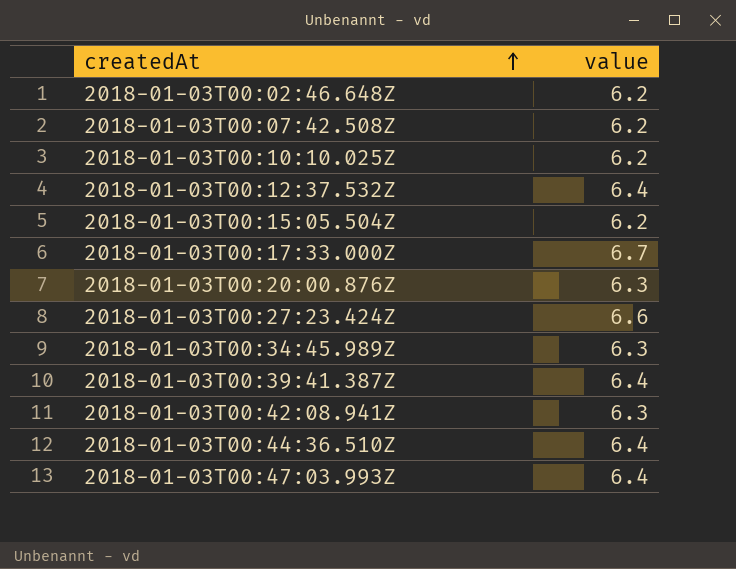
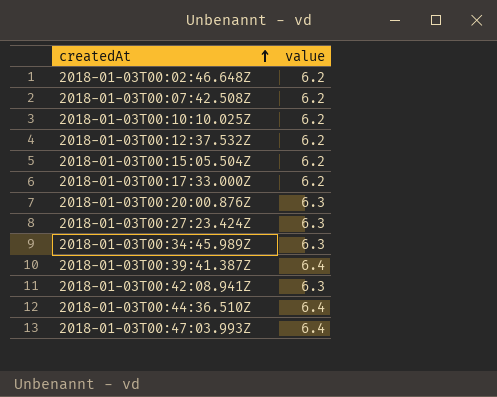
2018-01-03T00:12:37.532Z | value: 6.4 -> 6.2
2018-01-03T00:17:33.000Z | value: 6.7 -> 6.2
2018-01-03T00:27:23.424Z | value: 6.6 -> 6.3

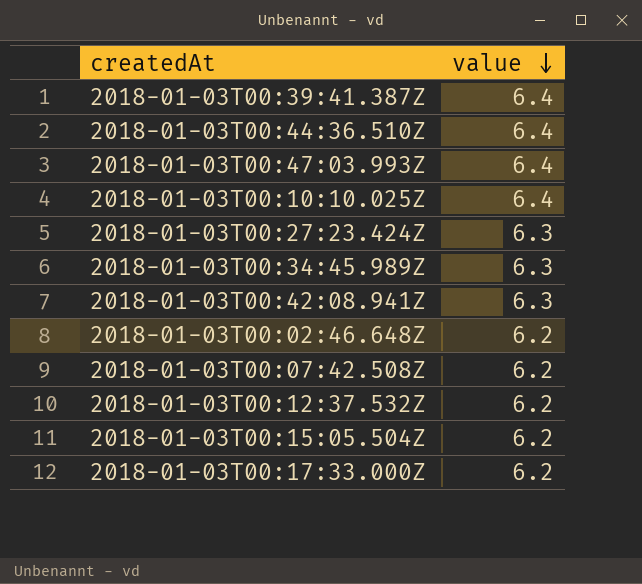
row order: createdAt ascending -> value descending
row 2018-01-03T00:20:00.876Z: 6.3 -> none
2018-01-03T00:10:10.025Z | value: 6.2 -> 6.4

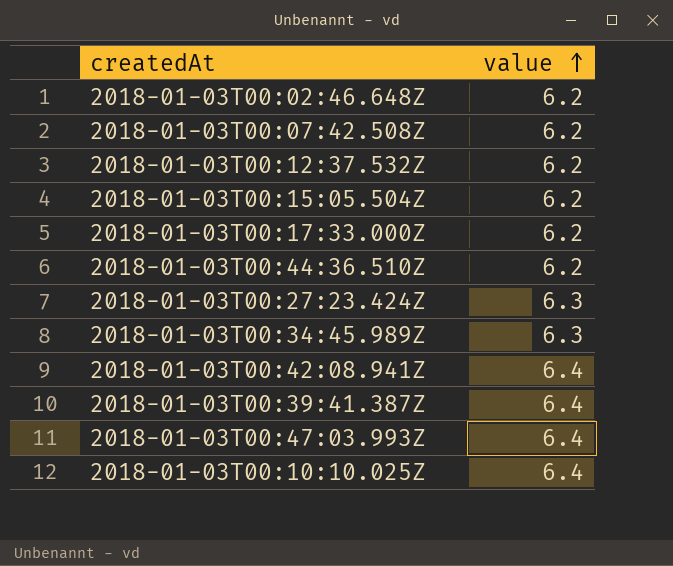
row order: value descending -> value ascending
2018-01-03T00:44:36.510Z | value: 6.4 -> 6.2
2018-01-03T00:42:08.941Z | value: 6.3 -> 6.4

